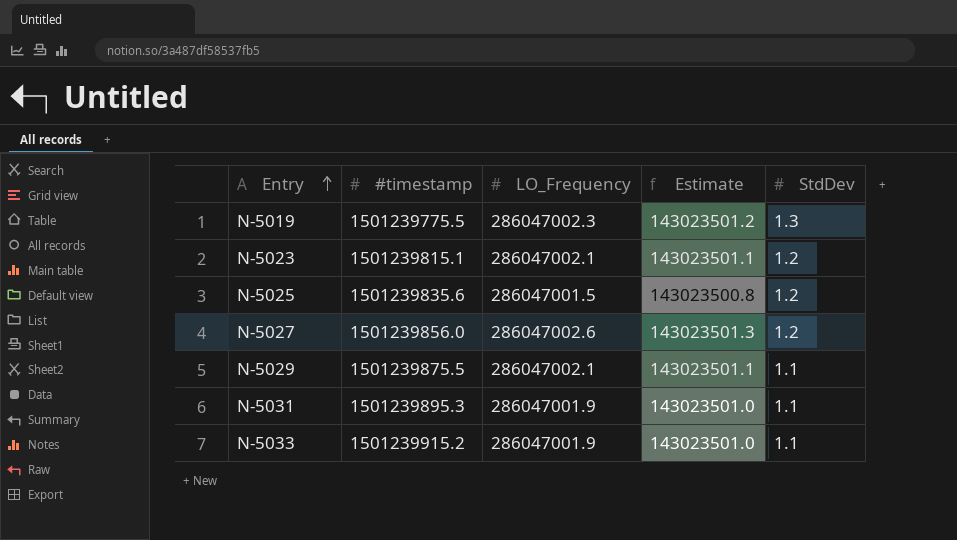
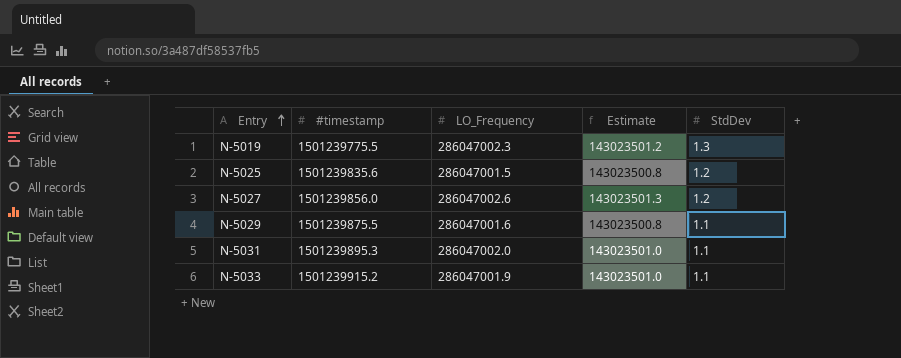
row N-5023: 1501239815.1 | 286047002.1 | 143023501.1 | 1.2 -> none
N-5029 | LO_Frequency: 286047002.1 -> 286047001.6
N-5029 | Estimate: 143023501.1 -> 143023500.8
N-5031 | LO_Frequency: 286047001.9 -> 286047002.0

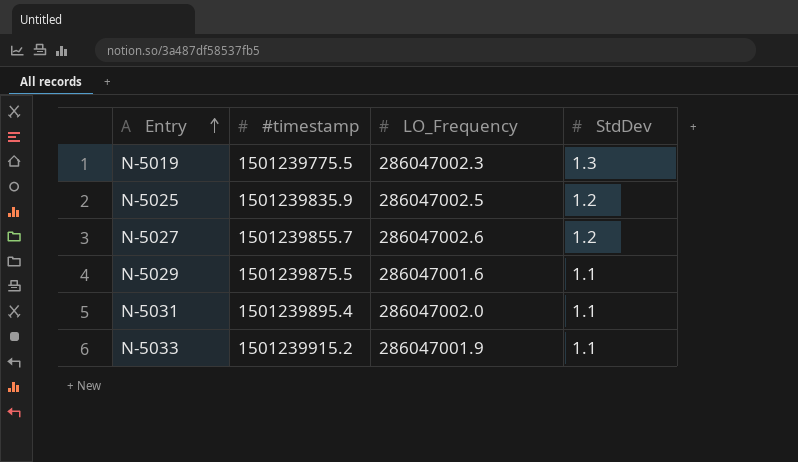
column Estimate | formula: [LO_Frequency] * 0.5 -> none
N-5025 | #timestamp: 1501239835.6 -> 1501239835.9
N-5025 | LO_Frequency: 286047001.5 -> 286047002.5
N-5027 | #timestamp: 1501239856.0 -> 1501239855.7
N-5031 | #timestamp: 1501239895.3 -> 1501239895.4

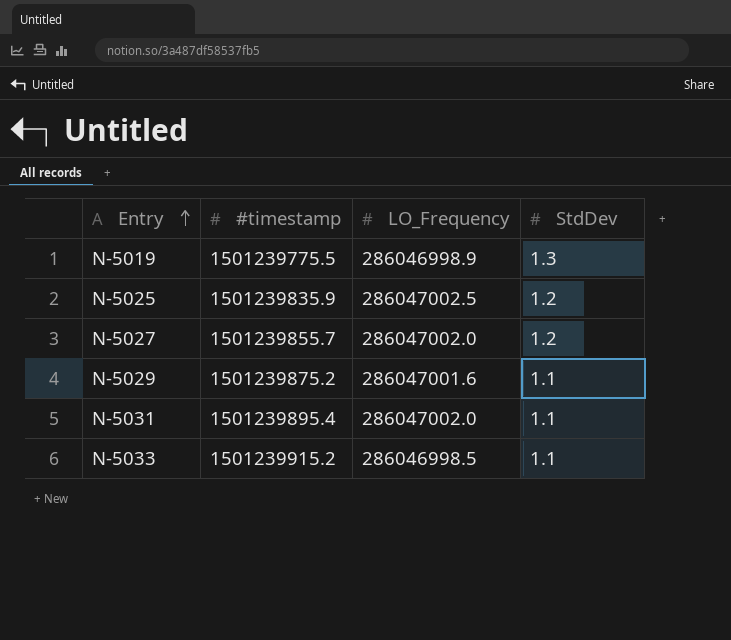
N-5019 | LO_Frequency: 286047002.3 -> 286046998.9
N-5027 | LO_Frequency: 286047002.6 -> 286047002.0
N-5029 | #timestamp: 1501239875.5 -> 1501239875.2
N-5033 | LO_Frequency: 286047001.9 -> 286046998.5

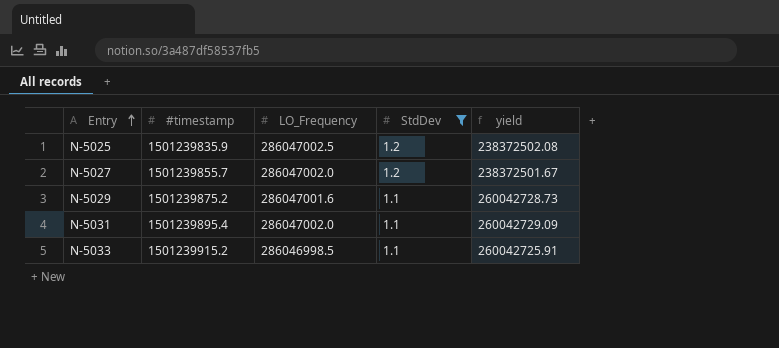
filter: none -> StdDev != 1.3
column yield | formula: none -> [LO_Frequency] / [StdDev]

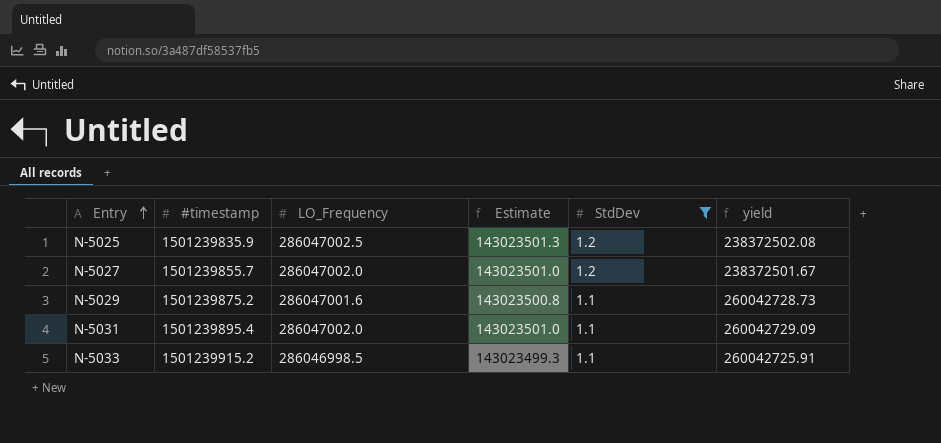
column Estimate | formula: none -> [LO_Frequency] * 0.5

